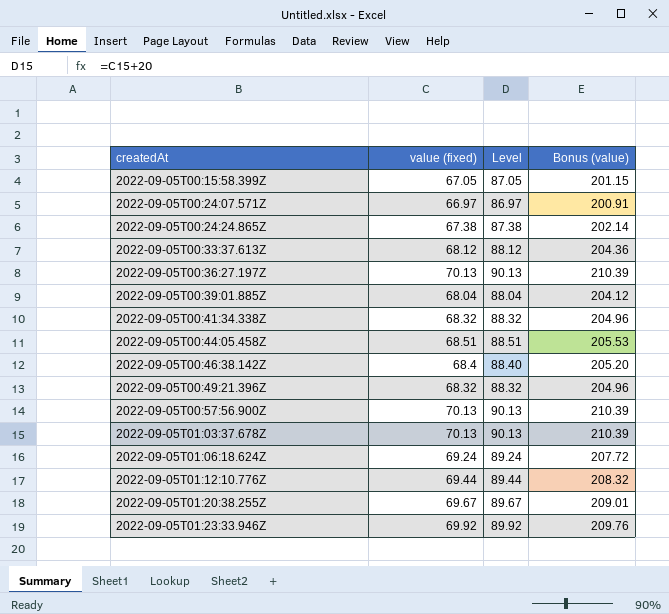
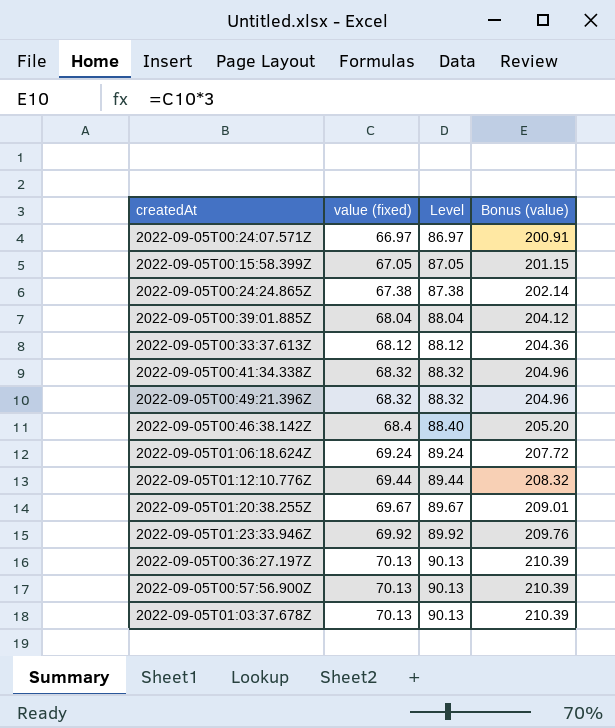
row order: createdAt ascending -> value (fixed) ascending
row 2022-09-05T00:44:05.458Z: 68.51 | 88.51 | 205.53 -> none

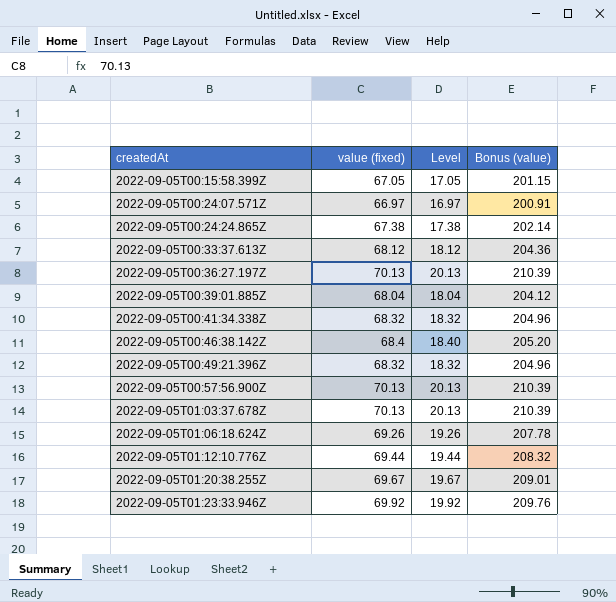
row order: value (fixed) ascending -> createdAt ascending
column Level | formula: [value (fixed)] + 20 -> [value (fixed)] - 50
2022-09-05T01:06:18.624Z | value (fixed): 69.24 -> 69.26
2022-09-05T01:06:18.624Z | Bonus (value): 207.72 -> 207.78

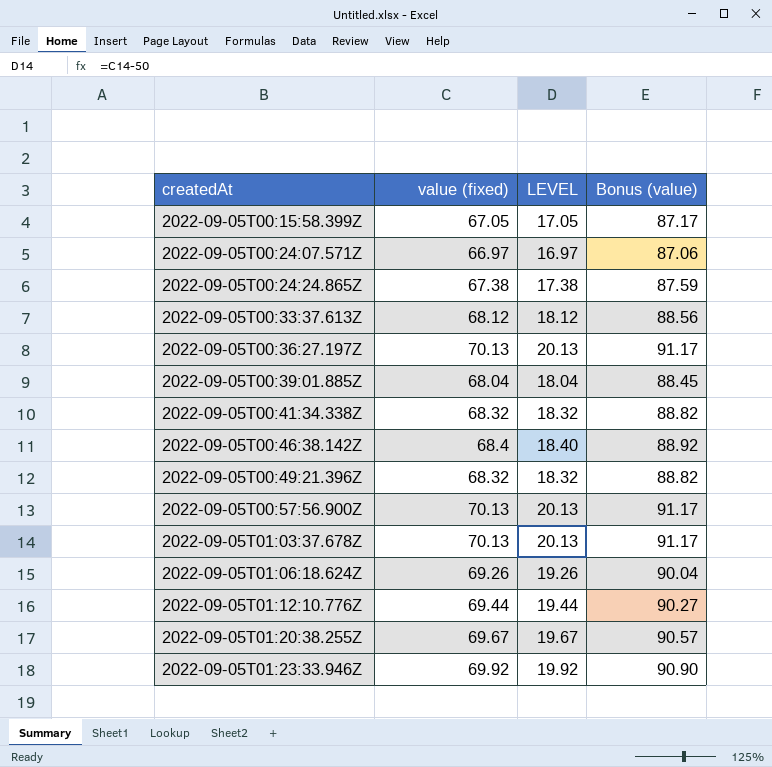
column name: Level -> LEVEL
column Bonus (value) | formula: [value (fixed)] * 3 -> [value (fixed)] * 1.3

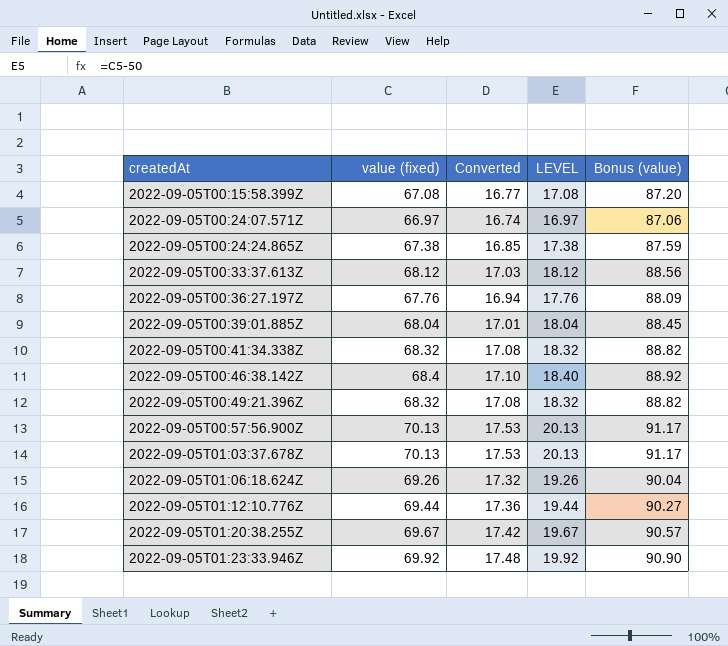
column Converted | formula: none -> [value (fixed)] * 0.25
2022-09-05T00:15:58.399Z | value (fixed): 67.05 -> 67.08
2022-09-05T00:15:58.399Z | LEVEL: 17.05 -> 17.08
2022-09-05T00:15:58.399Z | Bonus (value): 87.17 -> 87.20
2022-09-05T00:36:27.197Z | value (fixed): 70.13 -> 67.76
2022-09-05T00:36:27.197Z | LEVEL: 20.13 -> 17.76
2022-09-05T00:36:27.197Z | Bonus (value): 91.17 -> 88.09

